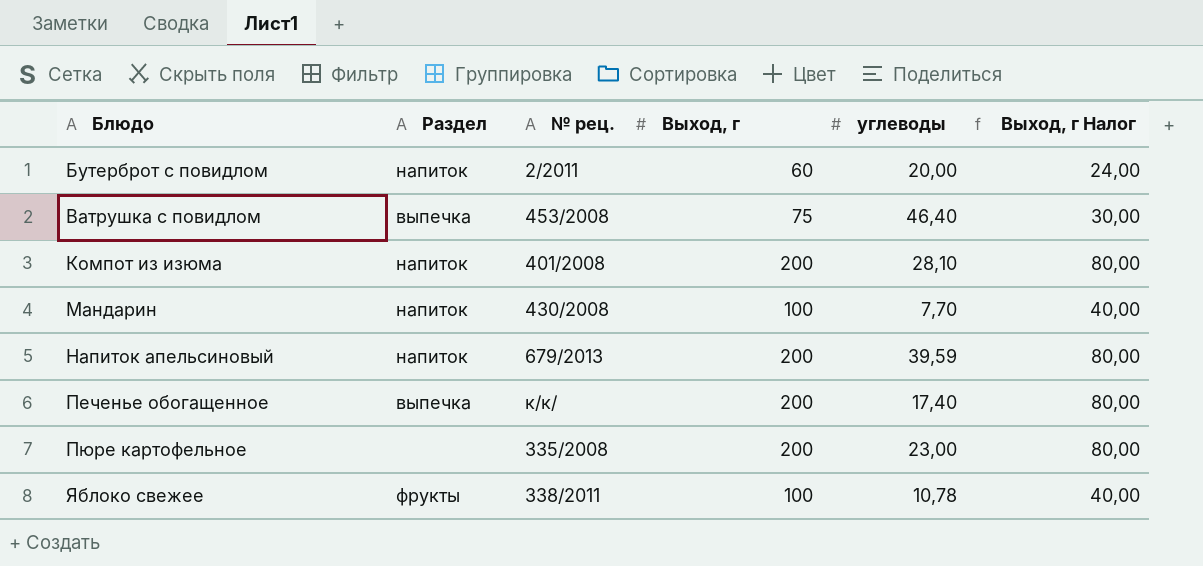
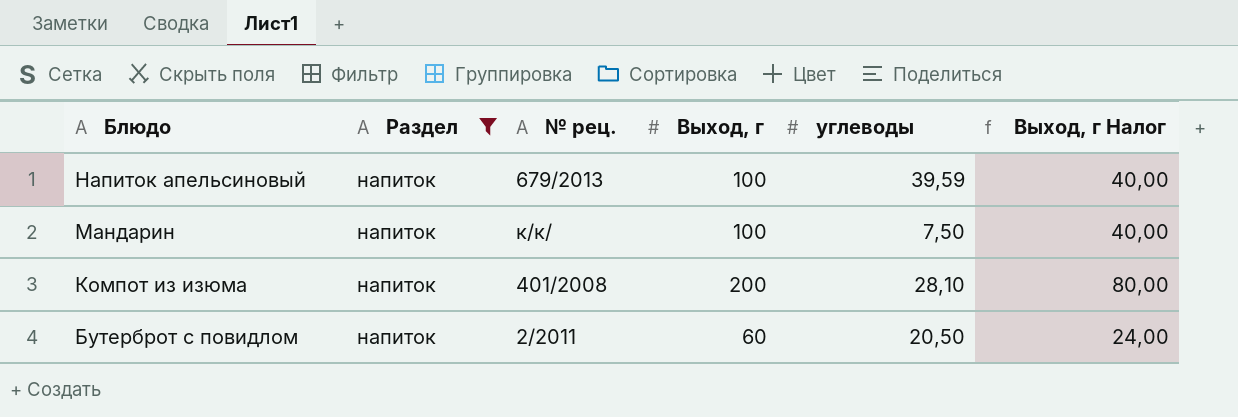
filter: none -> Раздел = напиток
row order: Блюдо ascending -> Блюдо descending
Напиток апельсиновый | Выход, г: 200 -> 100
Напиток апельсиновый | Выход, г Налог: 80,00 -> 40,00
Мандарин | № рец.: 430/2008 -> к/к/
Мандарин | углеводы: 7,70 -> 7,50
Бутерброт с повидлом | углеводы: 20,00 -> 20,50

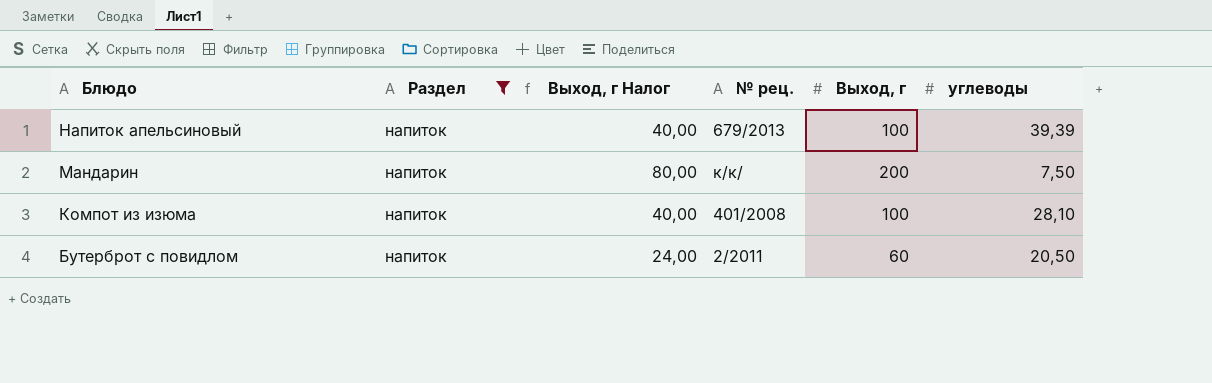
column Выход, г Налог | position: 6 -> 3
Напиток апельсиновый | углеводы: 39,59 -> 39,39
Мандарин | Выход, г Налог: 40,00 -> 80,00
Мандарин | Выход, г: 100 -> 200
Компот из изюма | Выход, г Налог: 80,00 -> 40,00
Компот из изюма | Выход, г: 200 -> 100

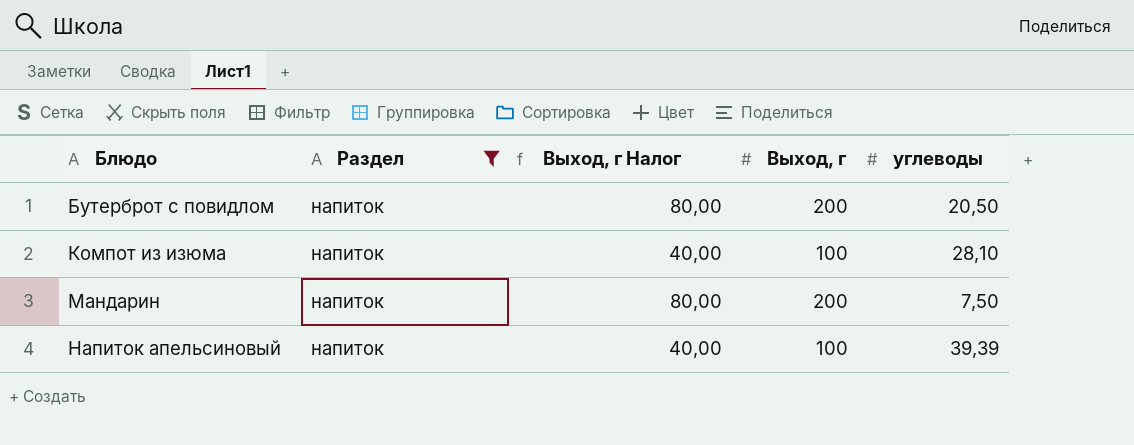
row order: Блюдо descending -> Блюдо ascending
column № рец. | position: 4 -> none
Бутерброт с повидлом | Выход, г Налог: 24,00 -> 80,00
Бутерброт с повидлом | Выход, г: 60 -> 200

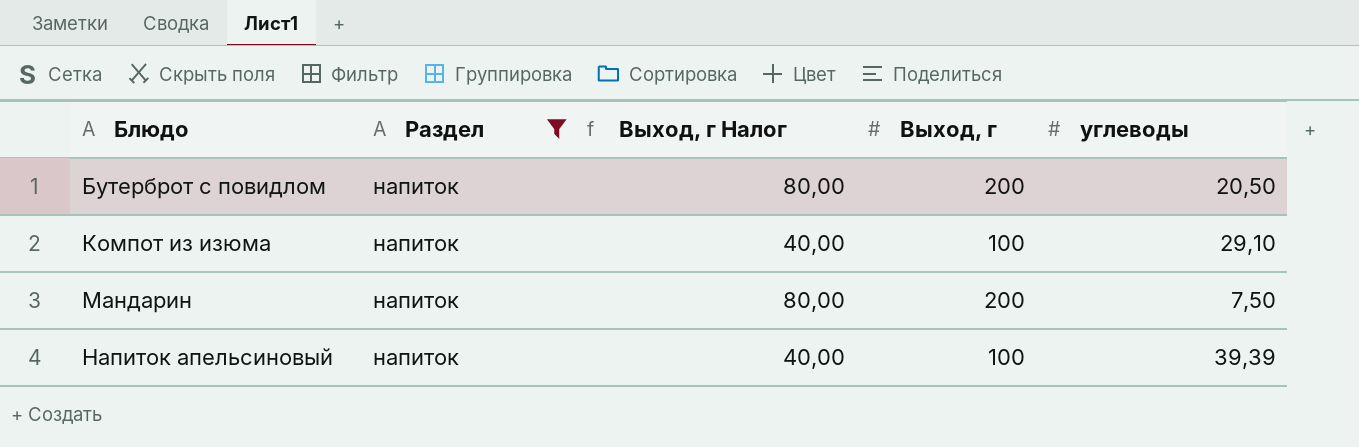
Компот из изюма | углеводы: 28,10 -> 29,10

